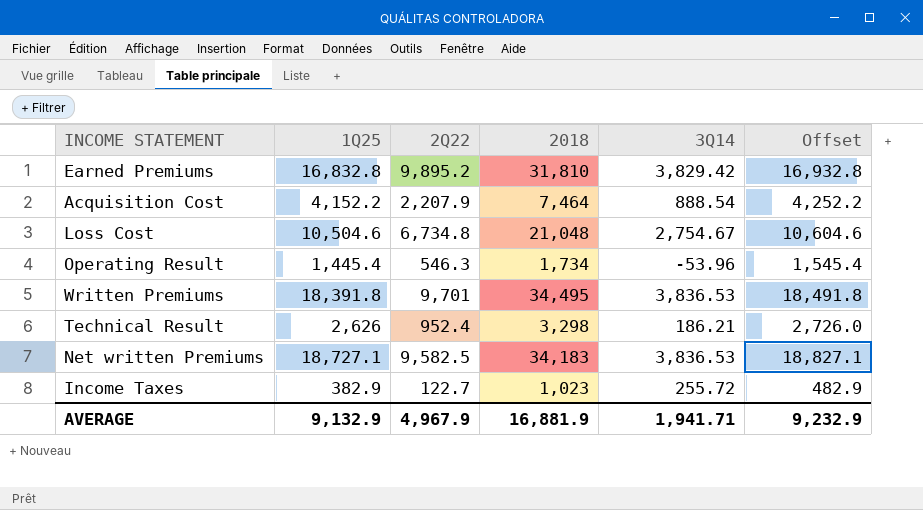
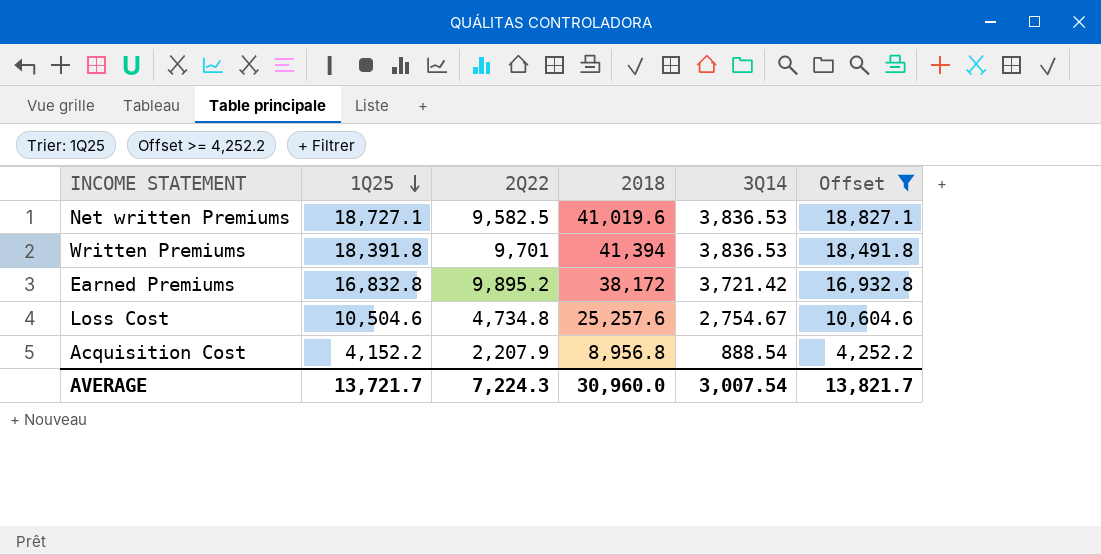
filter: none -> Offset >= 4,252.2
row order: none -> 1Q25 descending
Net written Premiums | 2018: 34,183 -> 41,019.6
Written Premiums | 2018: 34,495 -> 41,394
Earned Premiums | 2018: 31,810 -> 38,172
Earned Premiums | 3Q14: 3,829.42 -> 3,721.42
Loss Cost | 2Q22: 6,734.8 -> 4,734.8
Loss Cost | 2018: 21,048 -> 25,257.6
Acquisition Cost | 2018: 7,464 -> 8,956.8
AVERAGE | 1Q25: 9,132.9 -> 13,721.7
AVERAGE | 2Q22: 4,967.9 -> 7,224.3
AVERAGE | 2018: 16,881.9 -> 30,960.0
AVERAGE | 3Q14: 1,941.71 -> 3,007.54
AVERAGE | Offset: 9,232.9 -> 13,821.7

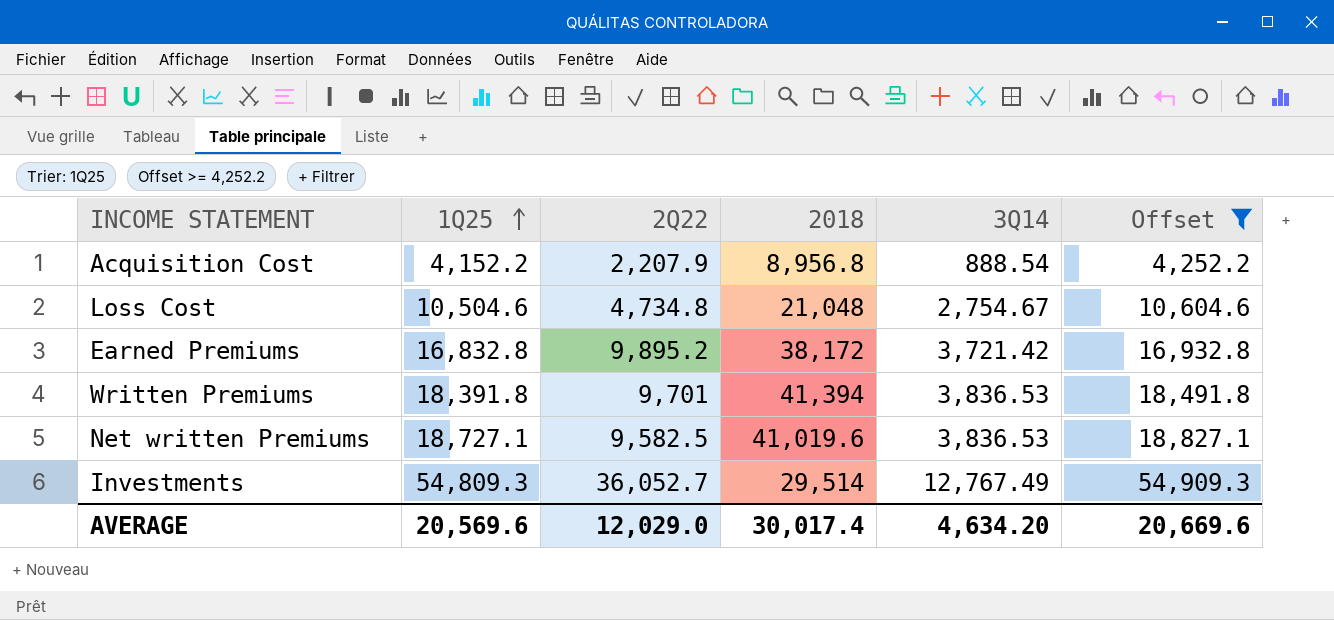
row order: 1Q25 descending -> 1Q25 ascending
Loss Cost | 2018: 25,257.6 -> 21,048
row Investments: none -> 54,809.3 | 36,052.7 | 29,514 | 12,767.49 | 54,909.3
AVERAGE | 1Q25: 13,721.7 -> 20,569.6
AVERAGE | 2Q22: 7,224.3 -> 12,029.0
AVERAGE | 2018: 30,960.0 -> 30,017.4
AVERAGE | 3Q14: 3,007.54 -> 4,634.20
AVERAGE | Offset: 13,821.7 -> 20,669.6

